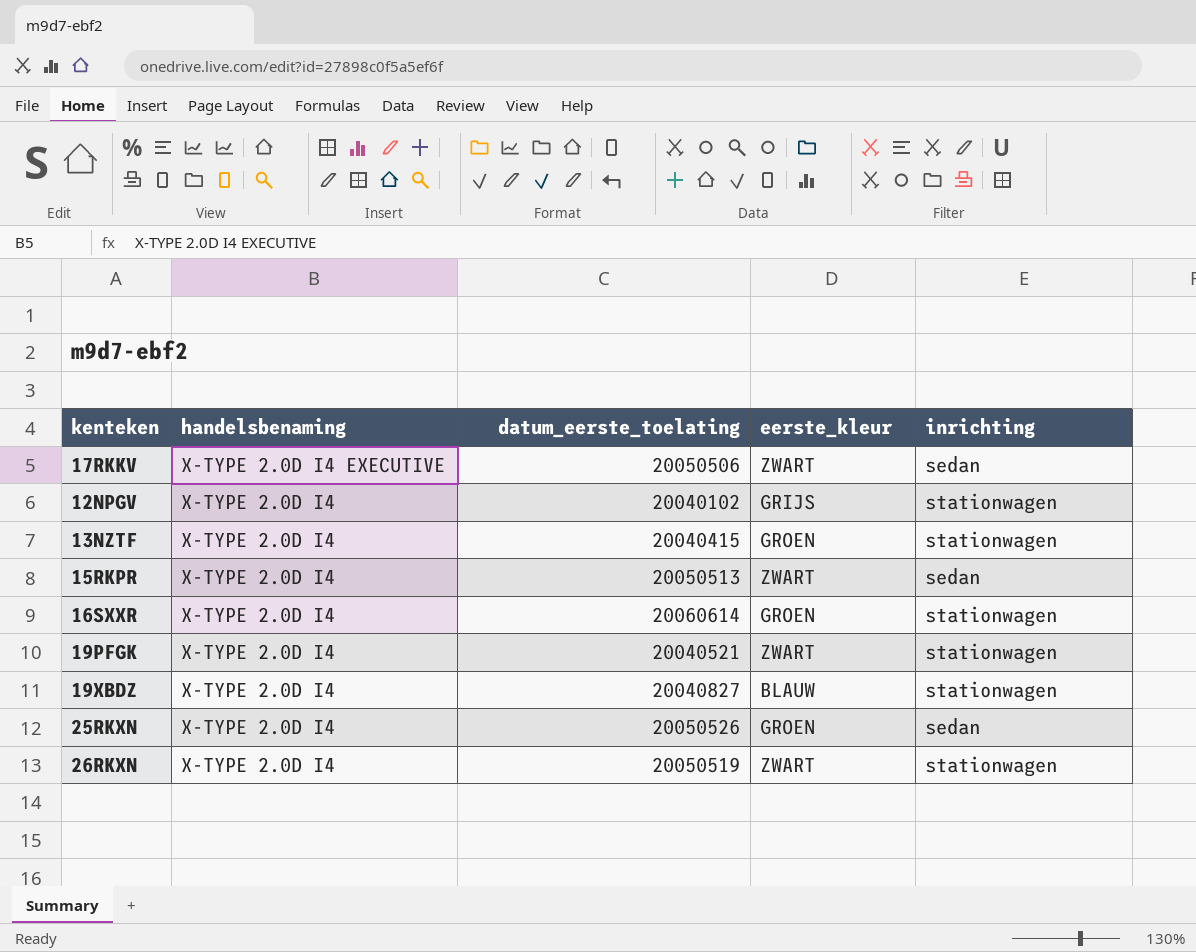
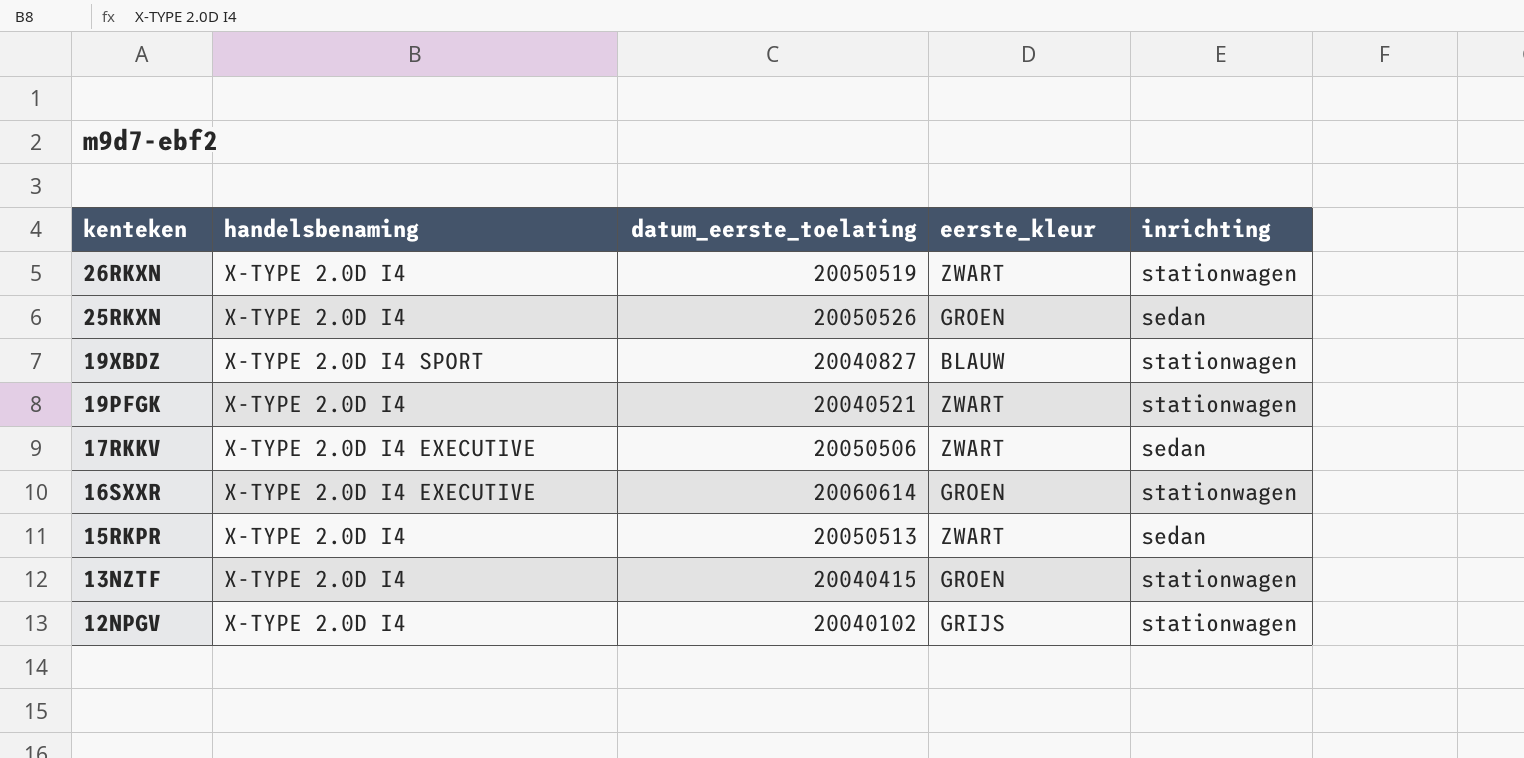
row order: handelsbenaming descending -> kenteken descending
19XBDZ | handelsbenaming: X-TYPE 2.0D I4 -> X-TYPE 2.0D I4 SPORT
16SXXR | handelsbenaming: X-TYPE 2.0D I4 -> X-TYPE 2.0D I4 EXECUTIVE

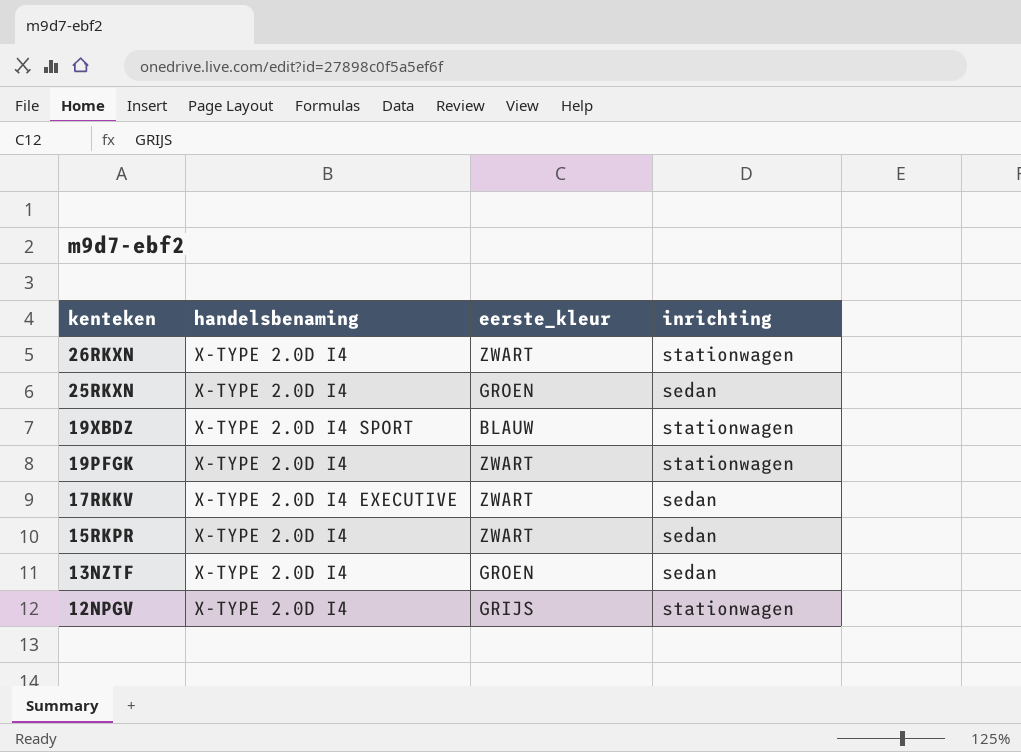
column datum_eerste_toelating | position: 3 -> none
row 16SXXR: X-TYPE 2.0D I4 EXECUTIVE | 20060614 | GROEN | stationwagen -> none
13NZTF | inrichting: stationwagen -> sedan

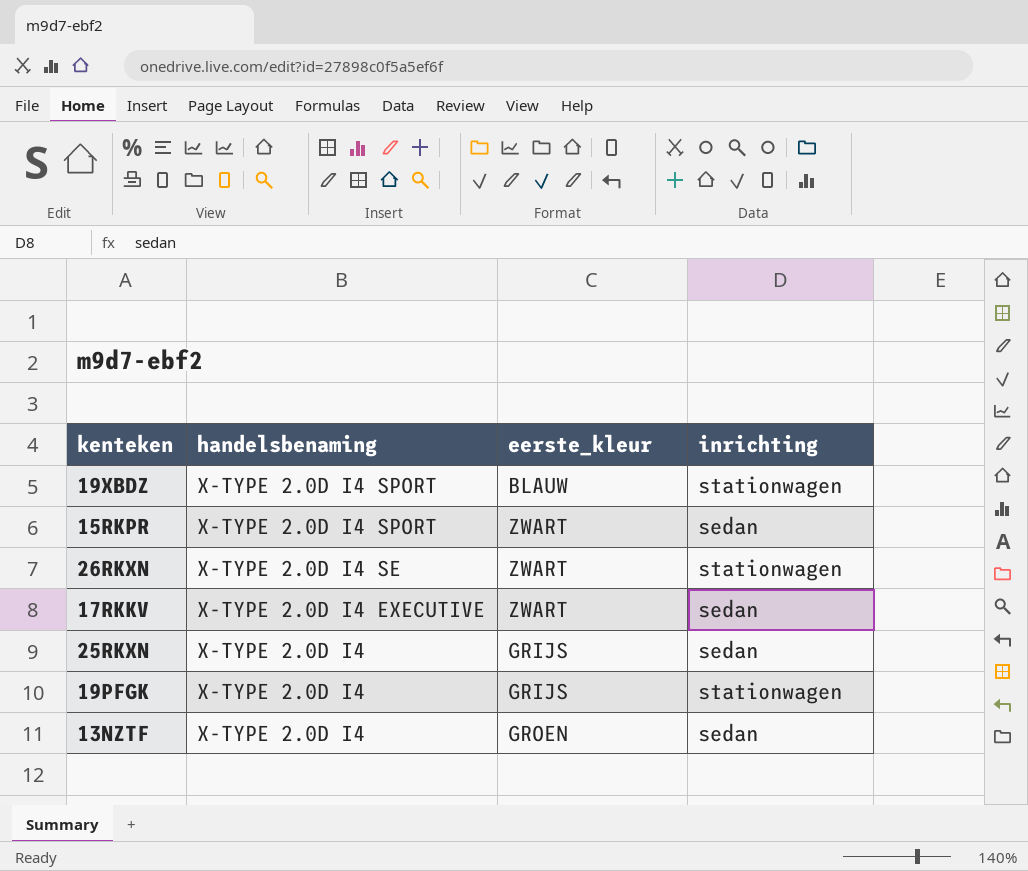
row order: kenteken descending -> handelsbenaming descending
row 12NPGV: X-TYPE 2.0D I4 | GRIJS | stationwagen -> none
15RKPR | handelsbenaming: X-TYPE 2.0D I4 -> X-TYPE 2.0D I4 SPORT
26RKXN | handelsbenaming: X-TYPE 2.0D I4 -> X-TYPE 2.0D I4 SE
25RKXN | eerste_kleur: GROEN -> GRIJS
19PFGK | eerste_kleur: ZWART -> GRIJS

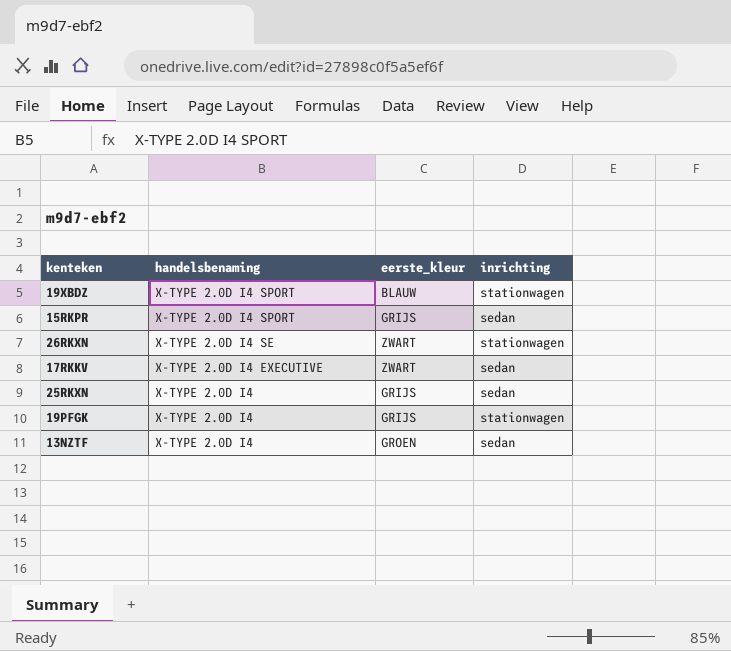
15RKPR | eerste_kleur: ZWART -> GRIJS

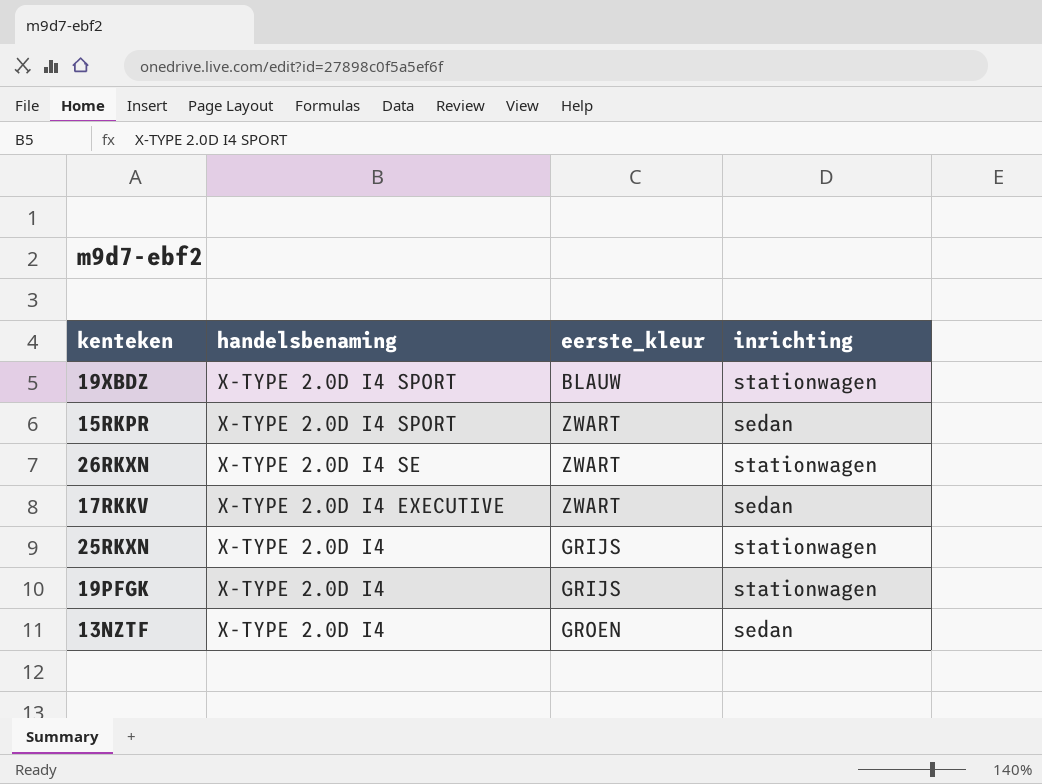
15RKPR | eerste_kleur: GRIJS -> ZWART
25RKXN | inrichting: sedan -> stationwagen

